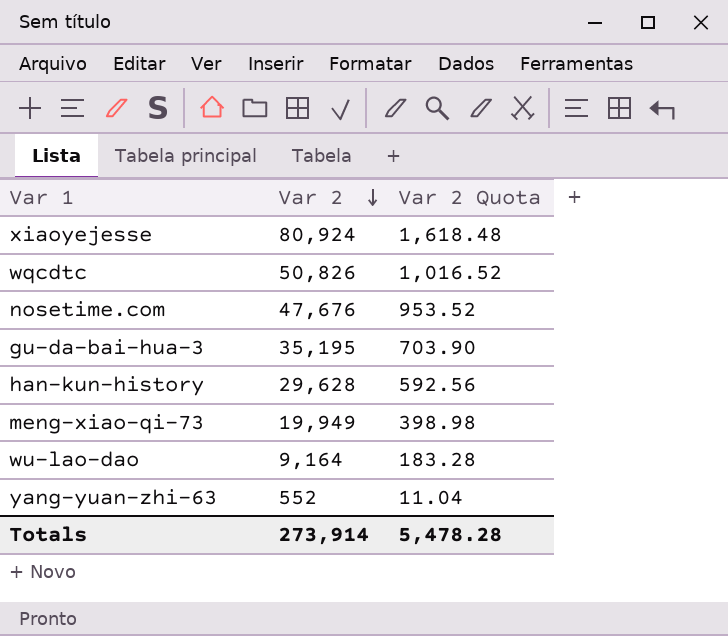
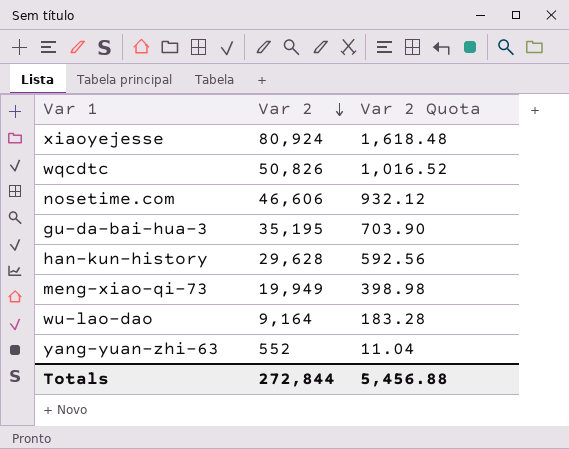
nosetime.com | Var 2: 47,676 -> 46,606
nosetime.com | Var 2 Quota: 953.52 -> 932.12
Totals | Var 2: 273,914 -> 272,844
Totals | Var 2 Quota: 5,478.28 -> 5,456.88

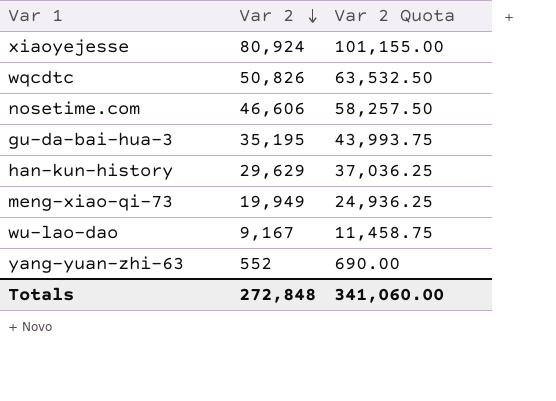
column Var 2 Quota | formula: [Var 2] * 0.02 -> [Var 2] * 1.25
han-kun-history | Var 2: 29,628 -> 29,629
wu-lao-dao | Var 2: 9,164 -> 9,167
Totals | Var 2: 272,844 -> 272,848
Totals | Var 2 Quota: 5,456.88 -> 341,060.00

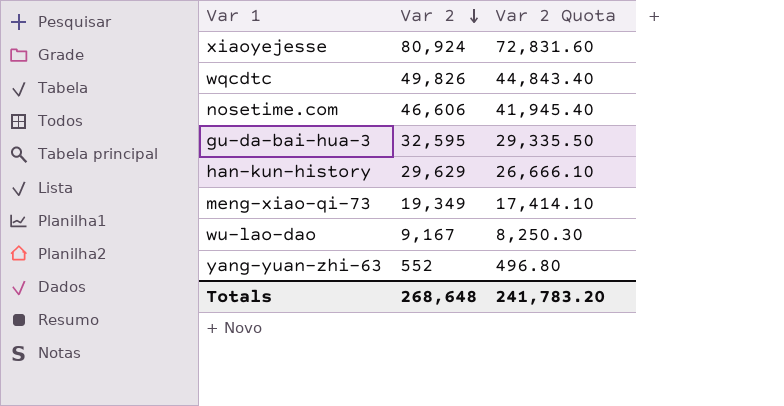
column Var 2 Quota | formula: [Var 2] * 1.25 -> [Var 2] * 0.9
wqcdtc | Var 2: 50,826 -> 49,826
gu-da-bai-hua-3 | Var 2: 35,195 -> 32,595
meng-xiao-qi-73 | Var 2: 19,949 -> 19,349
Totals | Var 2: 272,848 -> 268,648
Totals | Var 2 Quota: 341,060.00 -> 241,783.20

